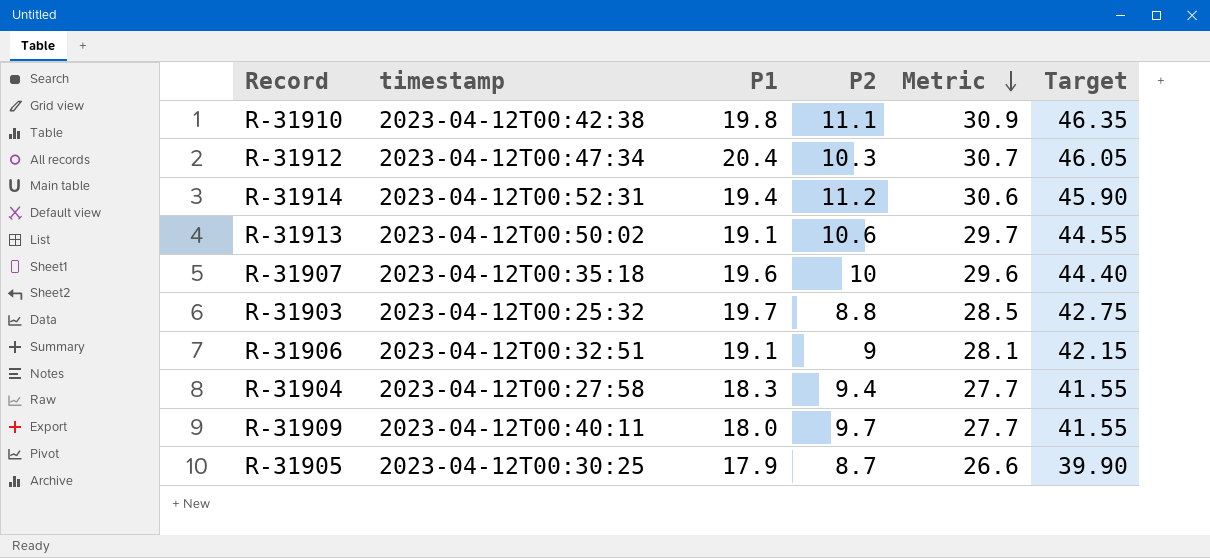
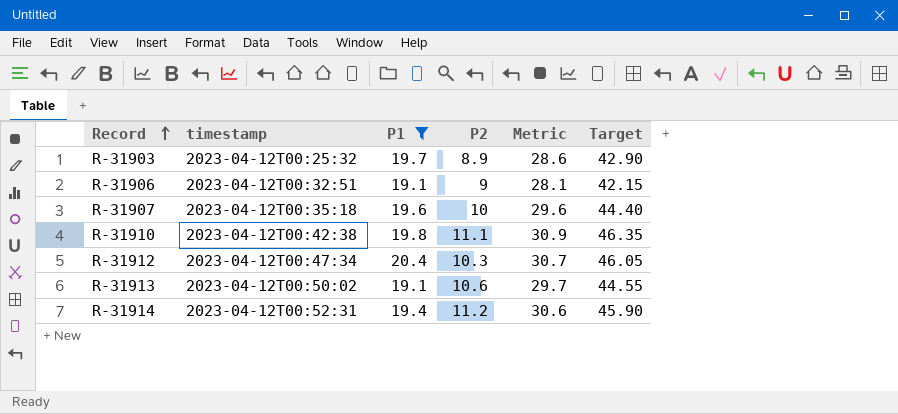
filter: none -> P1 >= 19.1
row order: Metric descending -> Record ascending
R-31903 | P2: 8.8 -> 8.9
R-31903 | Metric: 28.5 -> 28.6
R-31903 | Target: 42.75 -> 42.90

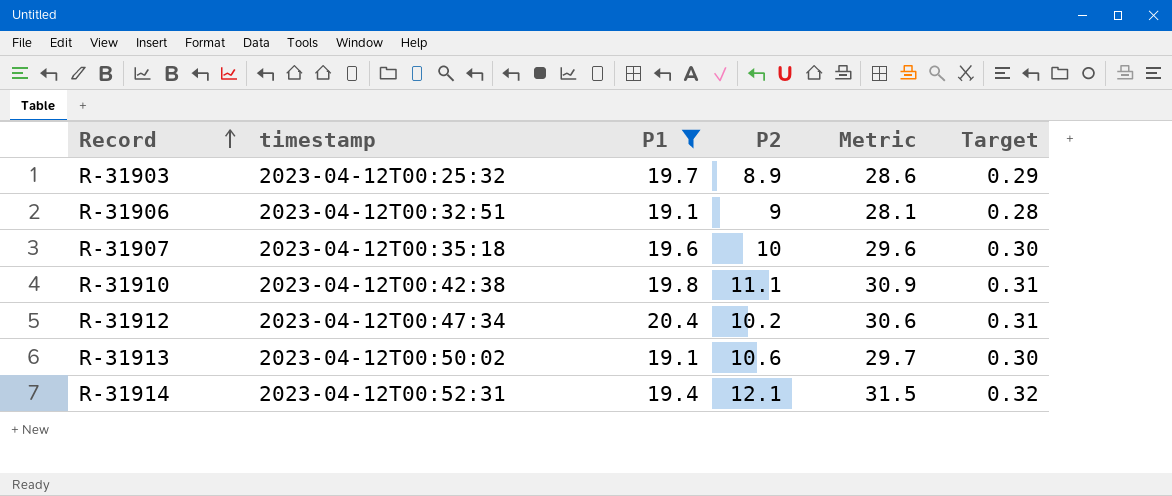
column Target | formula: [Metric] * 1.5 -> [Metric] * 0.01
R-31912 | P2: 10.3 -> 10.2
R-31912 | Metric: 30.7 -> 30.6
R-31914 | P2: 11.2 -> 12.1
R-31914 | Metric: 30.6 -> 31.5

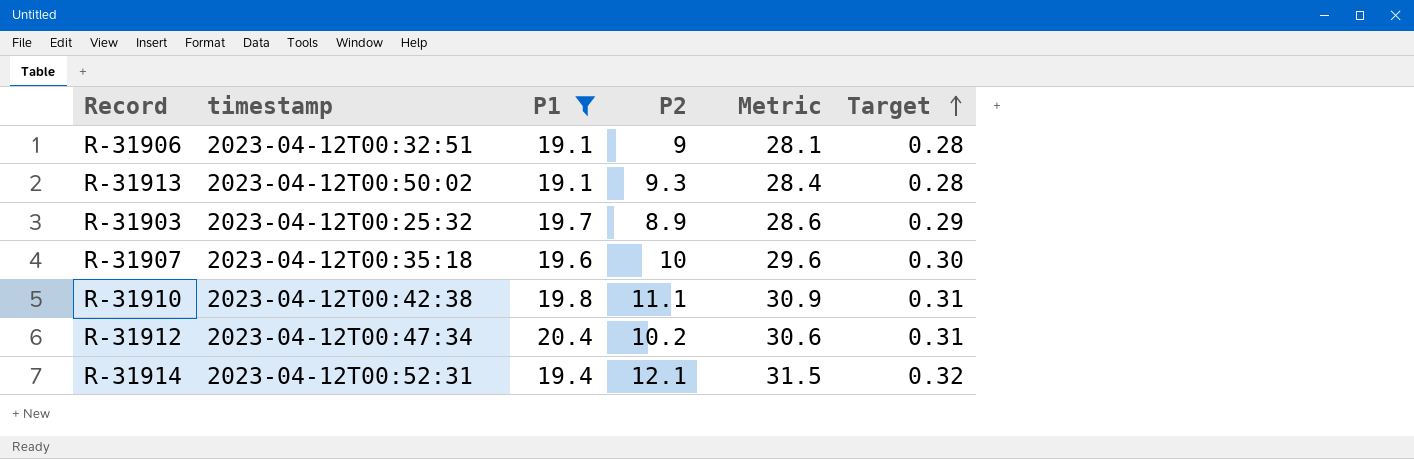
row order: Record ascending -> Target ascending
R-31913 | P2: 10.6 -> 9.3
R-31913 | Metric: 29.7 -> 28.4
R-31913 | Target: 0.30 -> 0.28

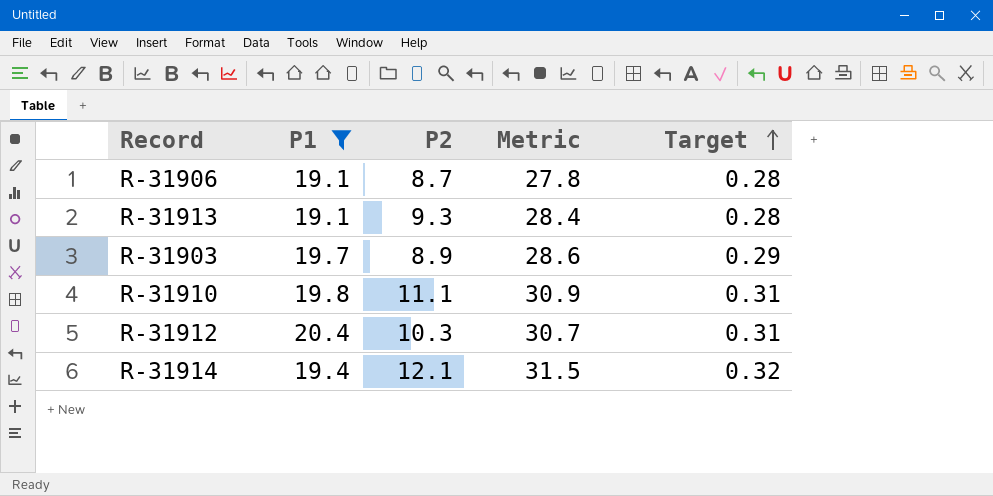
column timestamp | position: 2 -> none
row R-31907: 2023-04-12T00:35:18 | 19.6 | 10 | 29.6 | 0.30 -> none
R-31906 | P2: 9 -> 8.7
R-31906 | Metric: 28.1 -> 27.8
R-31912 | P2: 10.2 -> 10.3
R-31912 | Metric: 30.6 -> 30.7

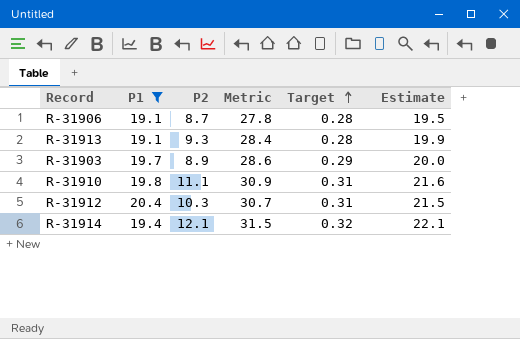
column Estimate | formula: none -> [Metric] * 0.7

